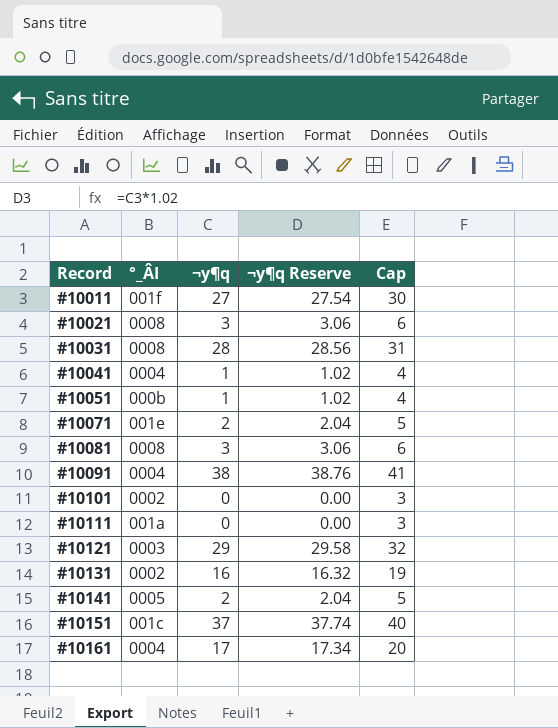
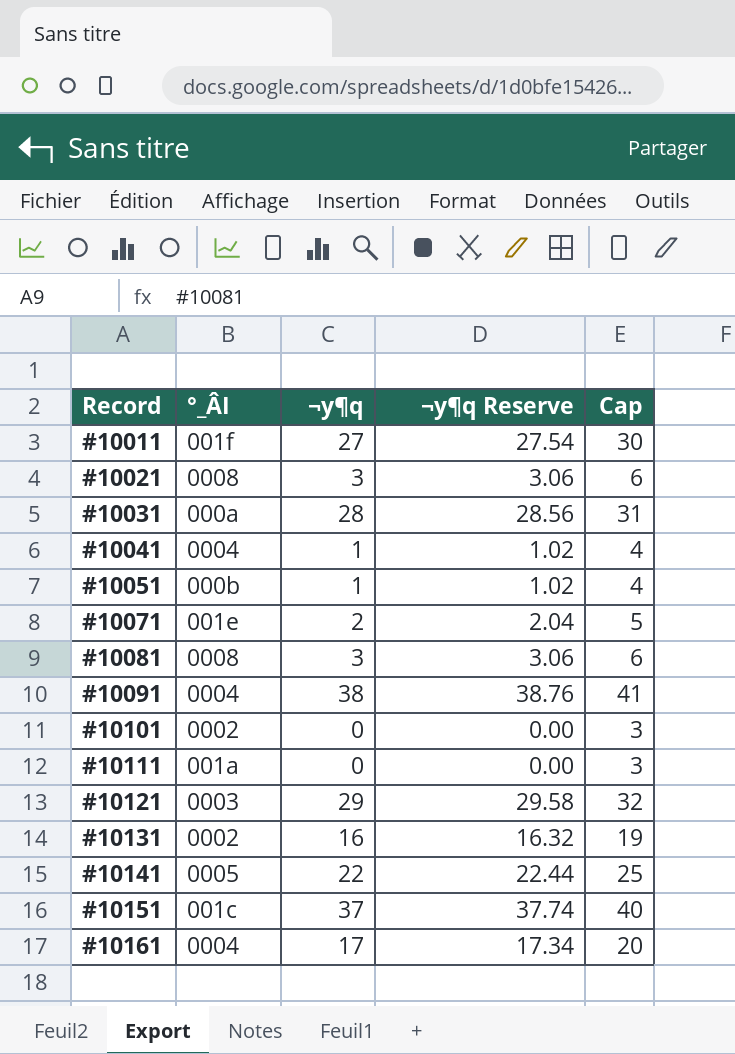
#10031 | °_ÂI: 0008 -> 000a
#10141 | ¬y¶q: 2 -> 22
#10141 | ¬y¶q Reserve: 2.04 -> 22.44
#10141 | Cap: 5 -> 25

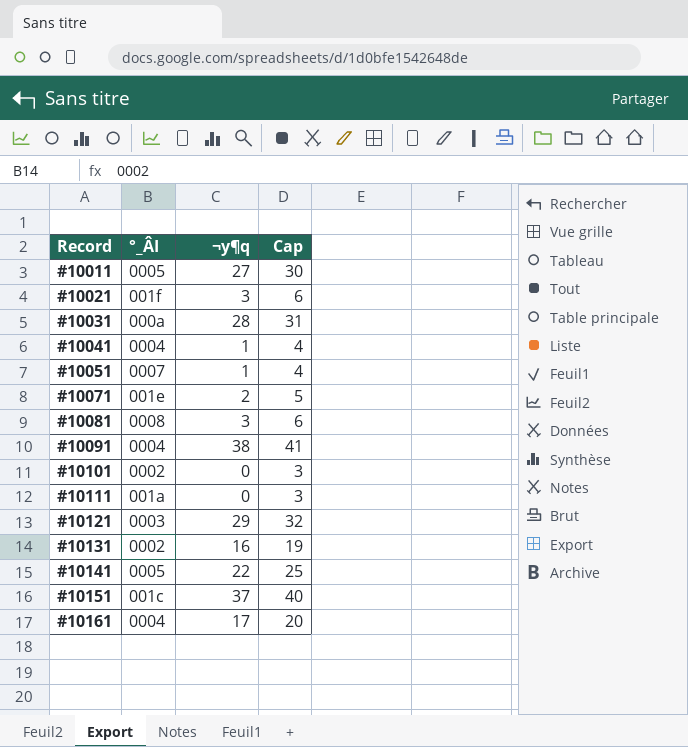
column ¬y¶q Reserve | formula: [¬y¶q] * 1.02 -> none
#10011 | °_ÂI: 001f -> 0005
#10021 | °_ÂI: 0008 -> 001f
#10051 | °_ÂI: 000b -> 0007

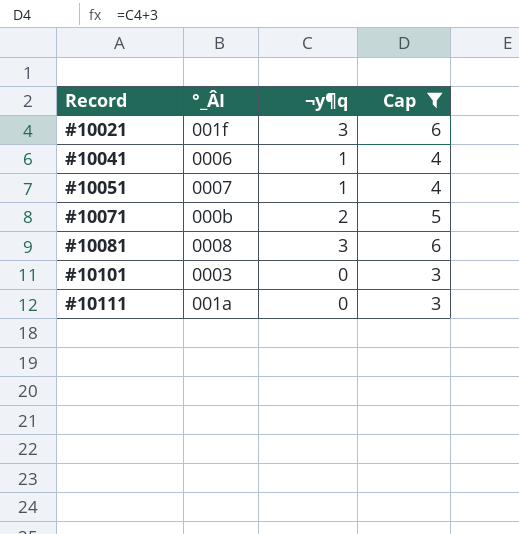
filter: none -> Cap <= 6
#10041 | °_ÂI: 0004 -> 0006
#10071 | °_ÂI: 001e -> 000b
#10101 | °_ÂI: 0002 -> 0003

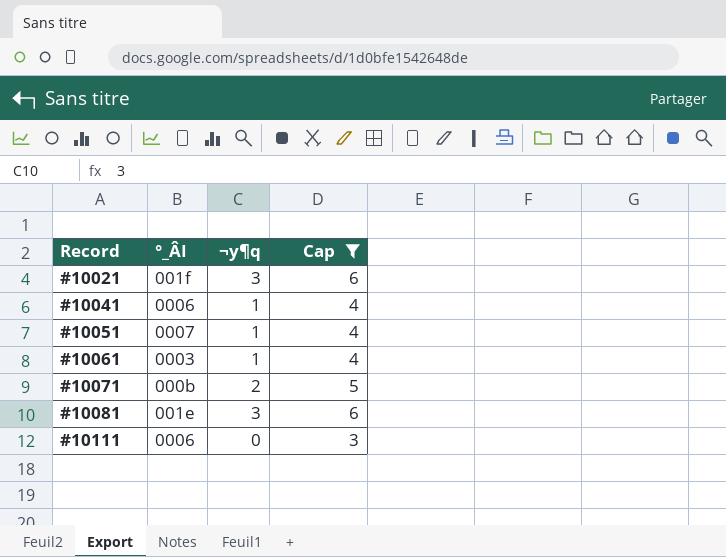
row #10101: 0003 | 0 | 3 -> none
row #10061: none -> 0003 | 1 | 4
#10081 | °_ÂI: 0008 -> 001e
#10111 | °_ÂI: 001a -> 0006

